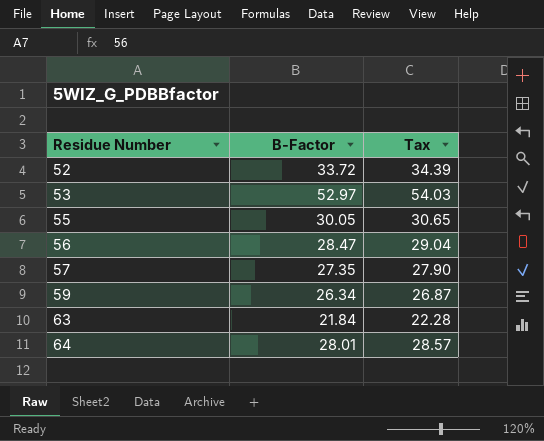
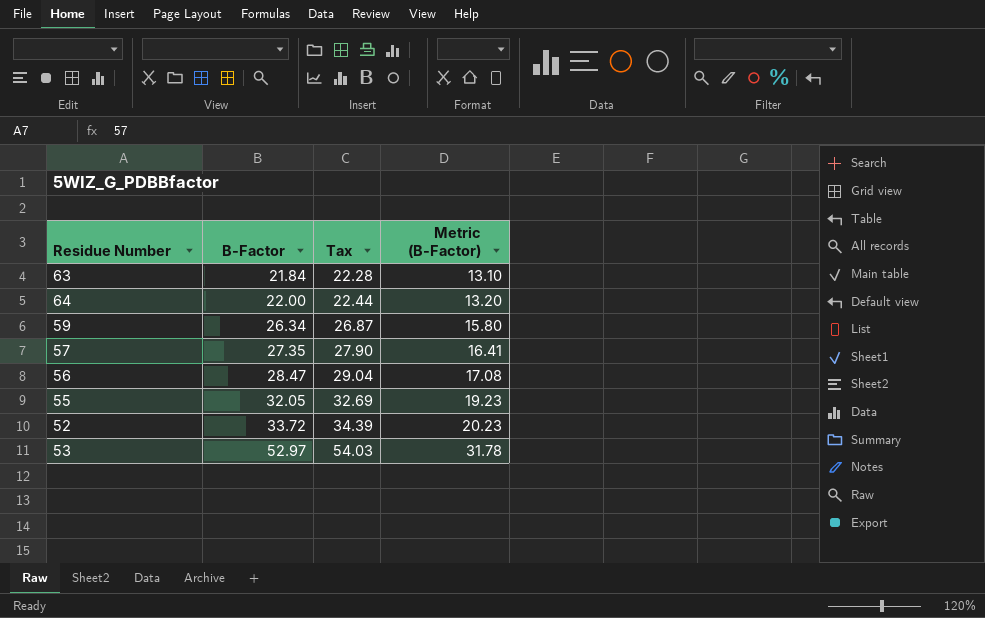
row order: Residue Number ascending -> B-Factor ascending
column Metric (B-Factor) | formula: none -> [B-Factor] * 0.6
64 | B-Factor: 28.01 -> 22.00
64 | Tax: 28.57 -> 22.44
55 | B-Factor: 30.05 -> 32.05
55 | Tax: 30.65 -> 32.69

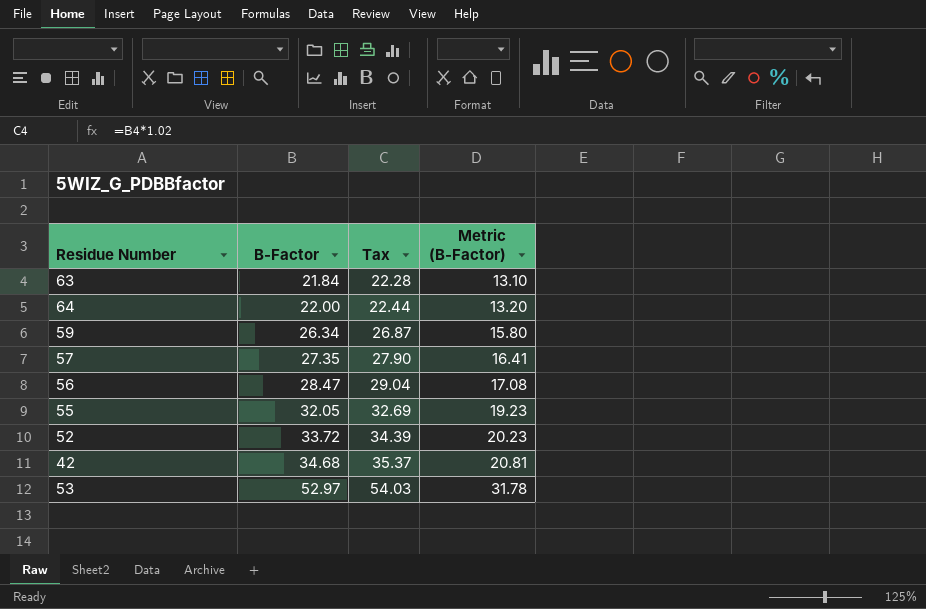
row 42: none -> 34.68 | 35.37 | 20.81

